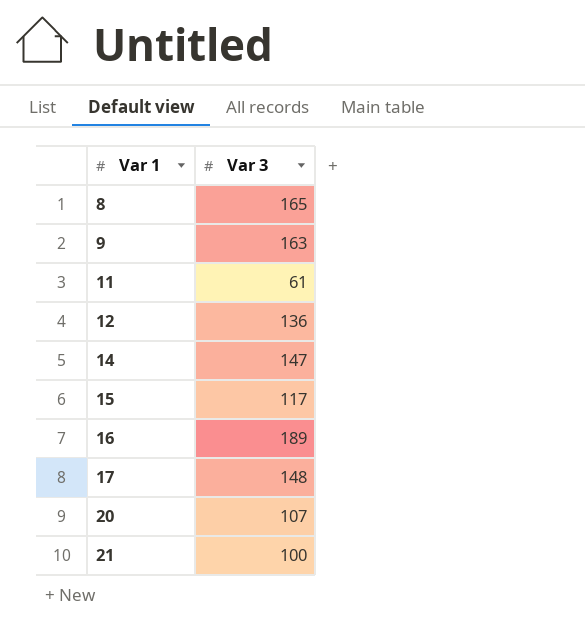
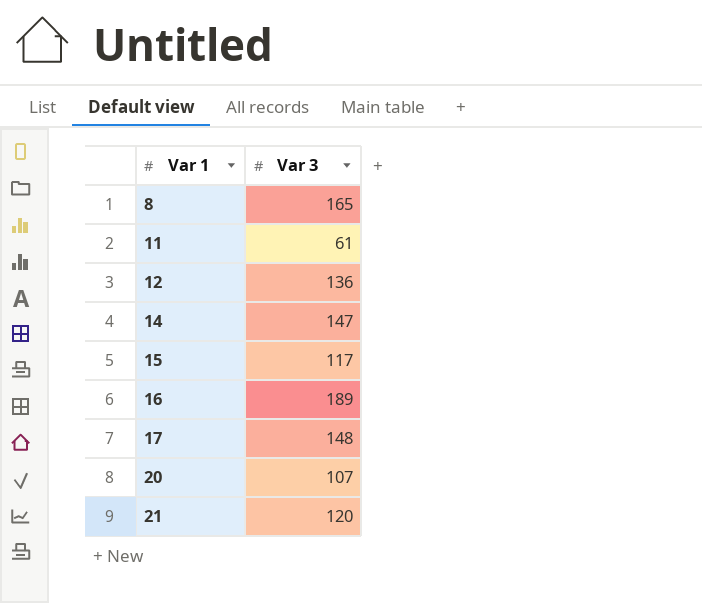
row 9: 163 -> none
21 | Var 3: 100 -> 120

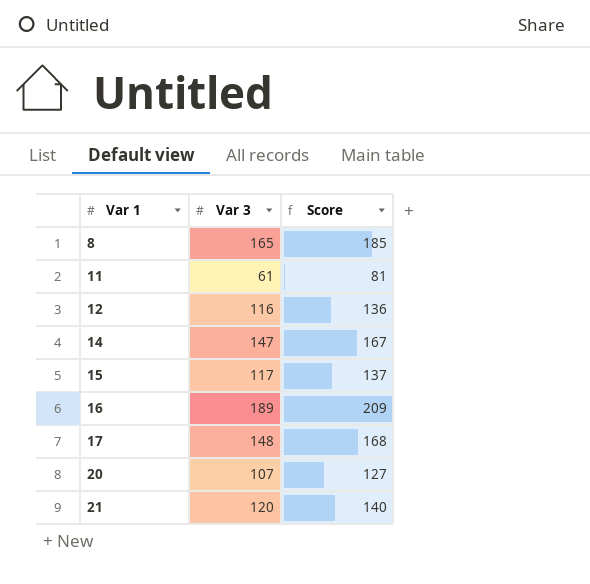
column Score | formula: none -> [Var 3] + 20
12 | Var 3: 136 -> 116

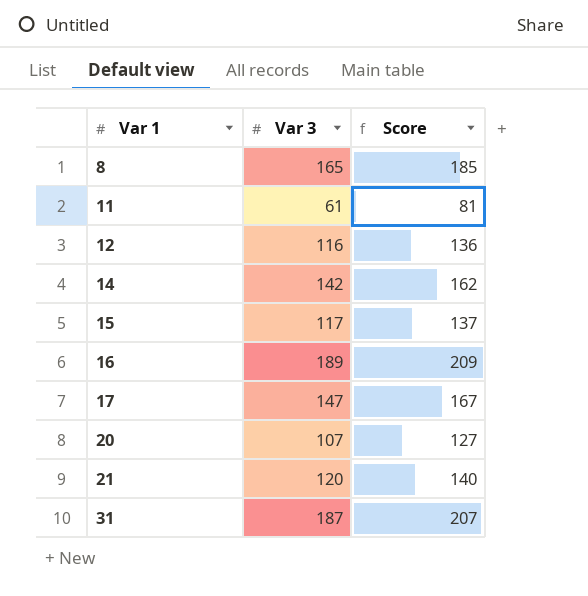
14 | Var 3: 147 -> 142
14 | Score: 167 -> 162
17 | Var 3: 148 -> 147
17 | Score: 168 -> 167
row 31: none -> 187 | 207

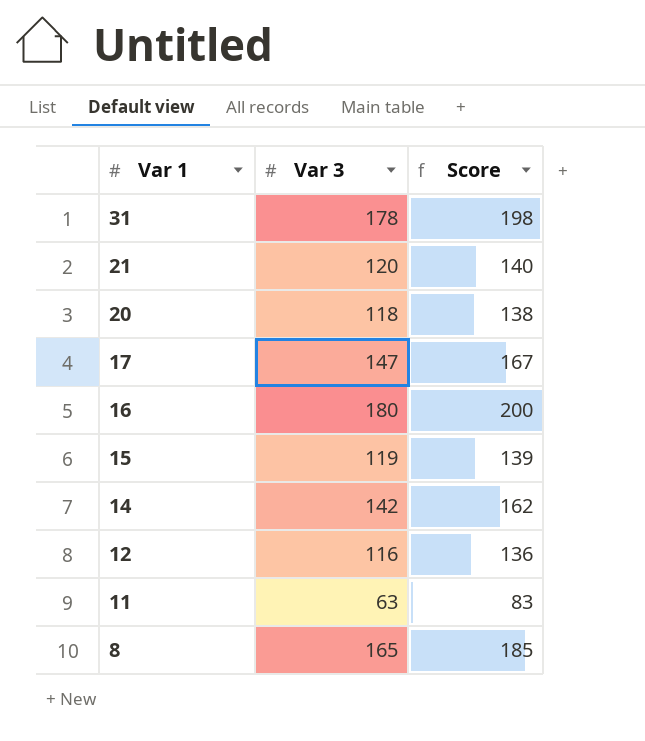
row order: Var 1 ascending -> Var 1 descending
31 | Var 3: 187 -> 178
31 | Score: 207 -> 198
20 | Var 3: 107 -> 118
20 | Score: 127 -> 138
16 | Var 3: 189 -> 180
16 | Score: 209 -> 200
15 | Var 3: 117 -> 119
15 | Score: 137 -> 139
11 | Var 3: 61 -> 63
11 | Score: 81 -> 83

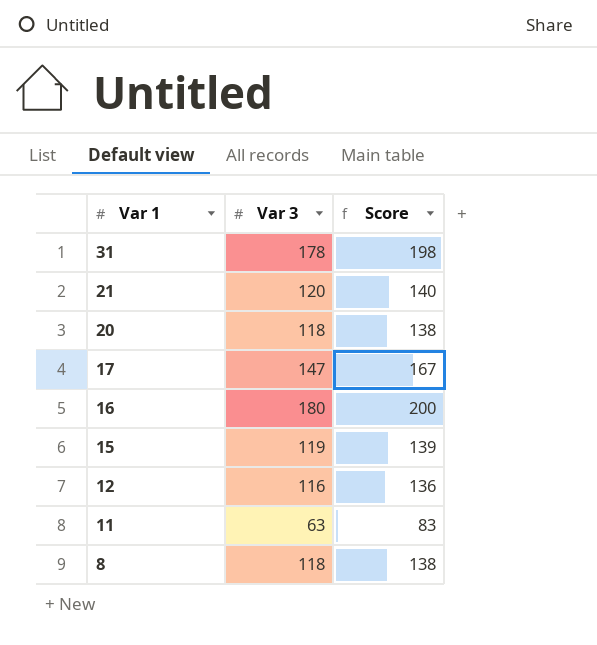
row 14: 142 | 162 -> none
8 | Var 3: 165 -> 118
8 | Score: 185 -> 138

